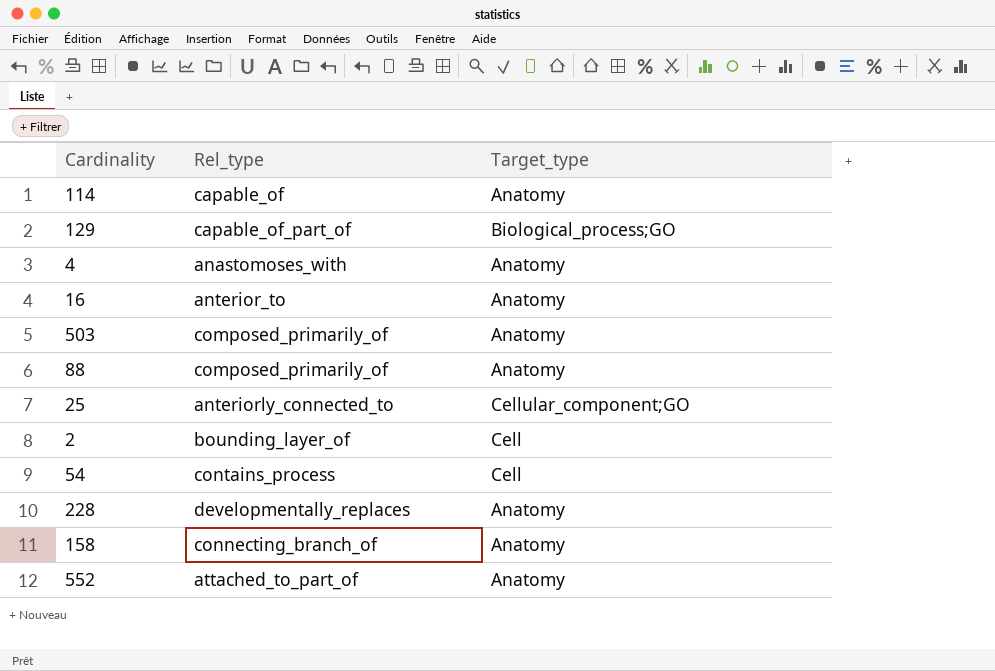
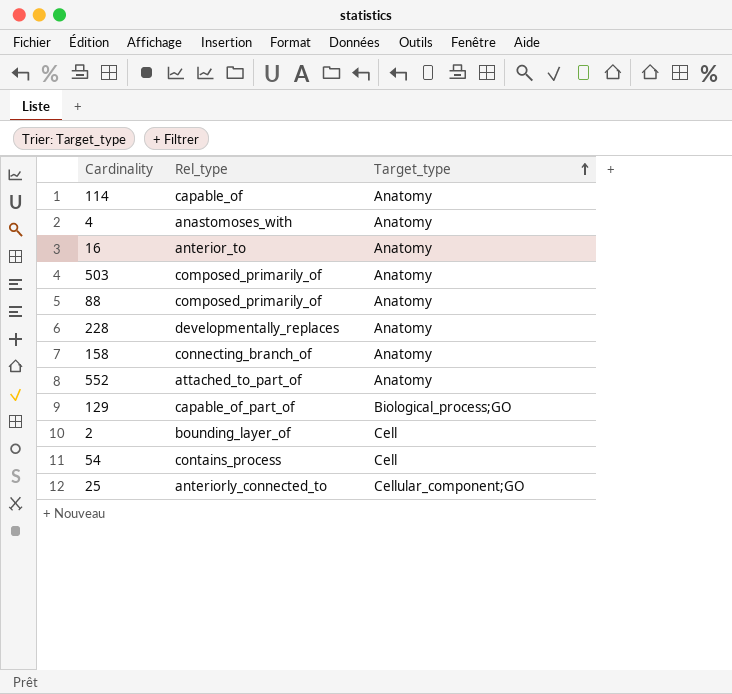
row order: none -> Target_type ascending

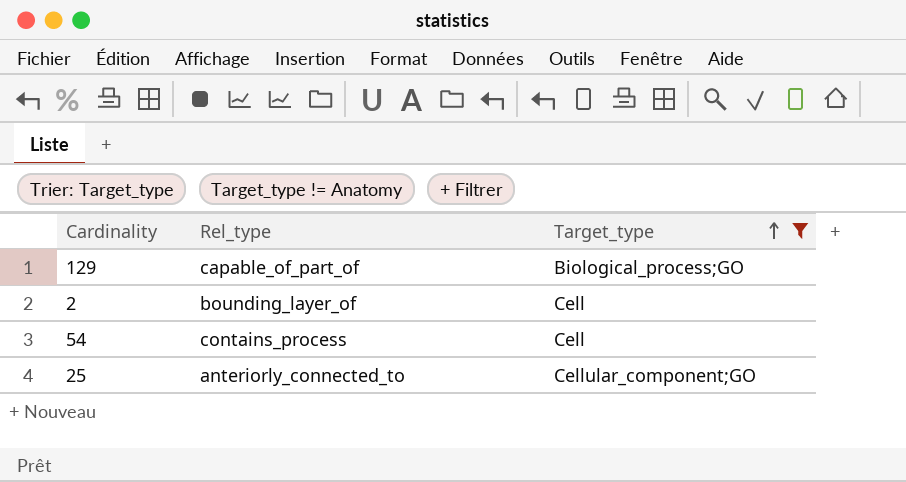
filter: none -> Target_type != Anatomy

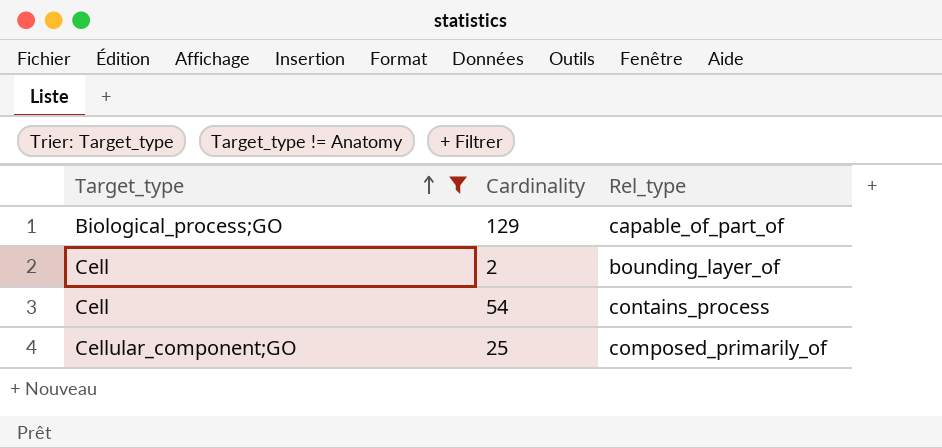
column Target_type | position: 3 -> 1
25 | Rel_type: anteriorly_connected_to -> composed_primarily_of

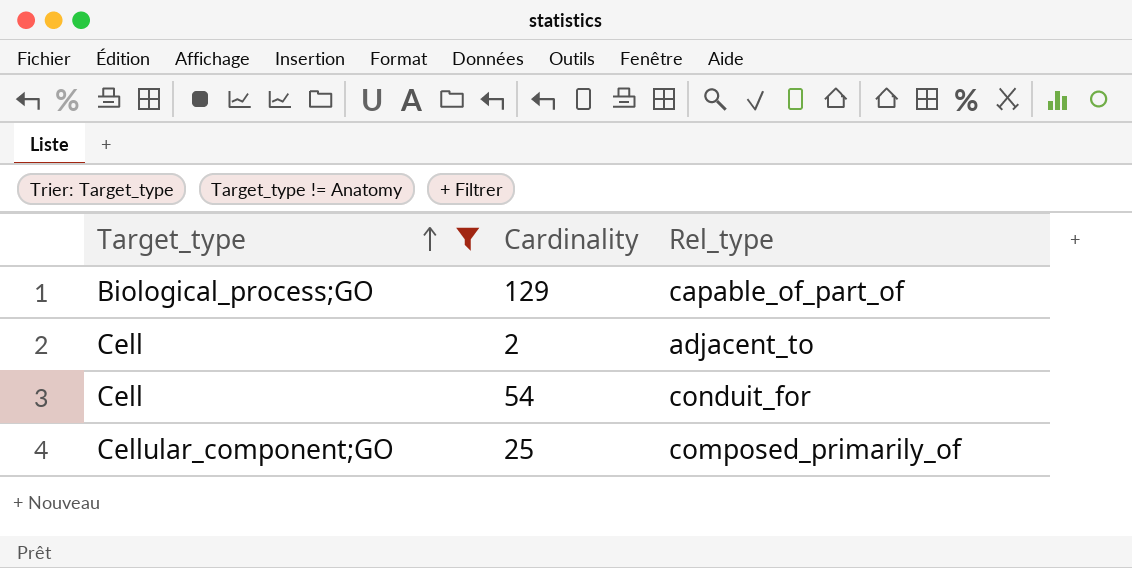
2 | Rel_type: bounding_layer_of -> adjacent_to
54 | Rel_type: contains_process -> conduit_for

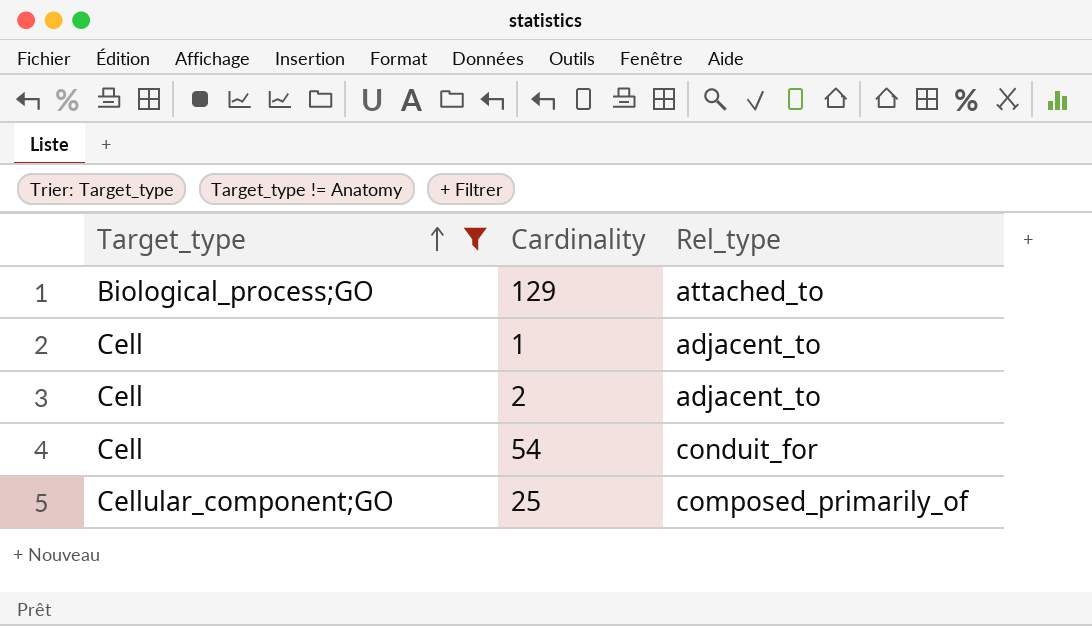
129 | Rel_type: capable_of_part_of -> attached_to
row 1: none -> Cell | adjacent_to

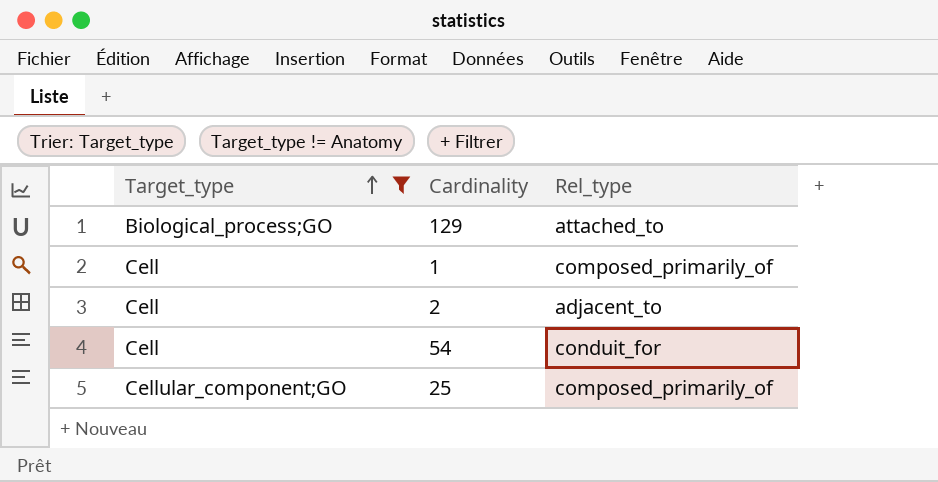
1 | Rel_type: adjacent_to -> composed_primarily_of

